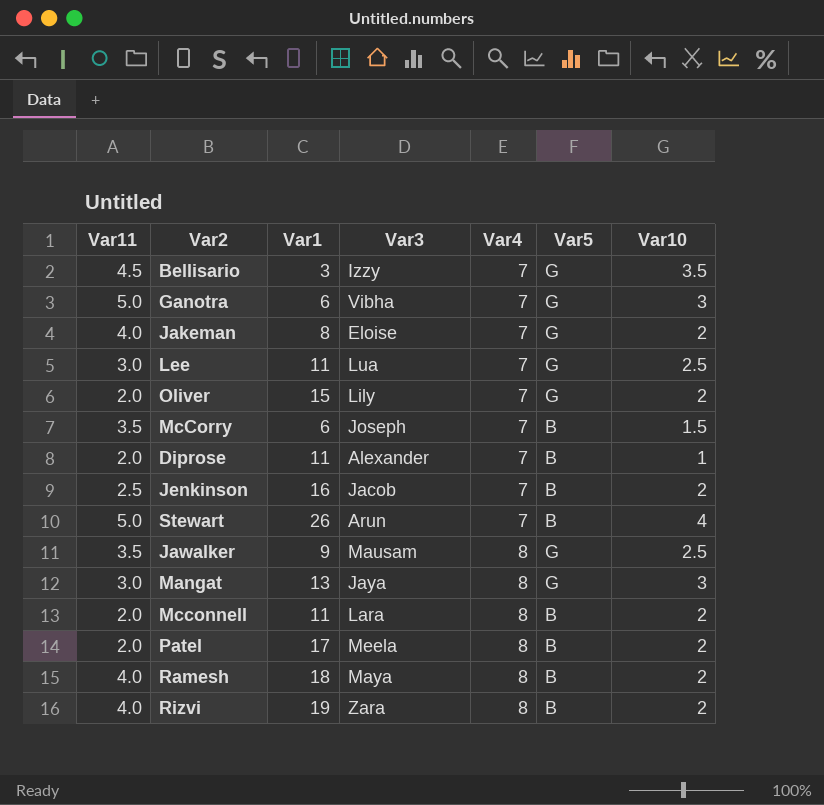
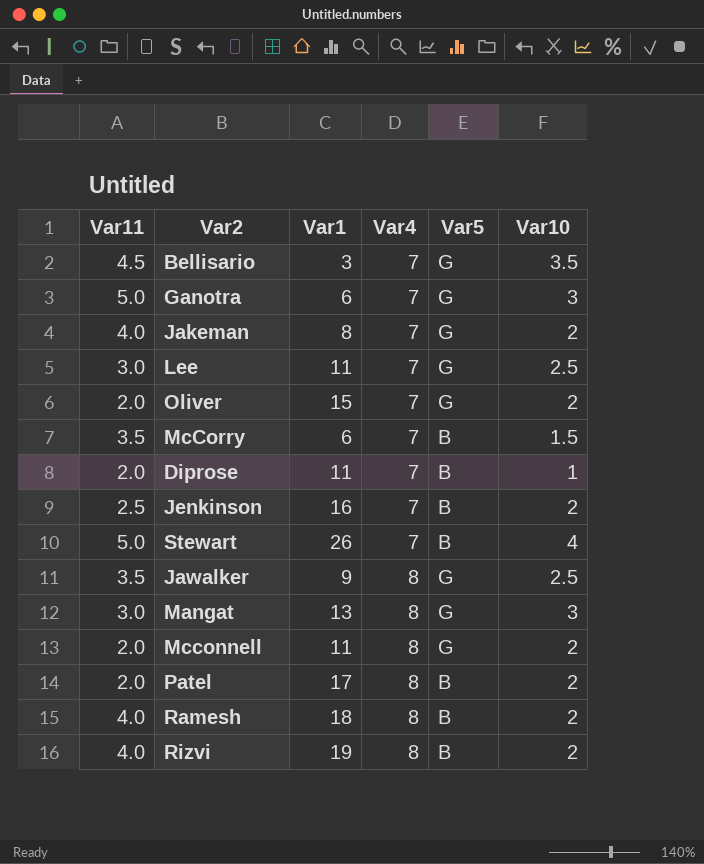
column Var3 | position: 4 -> none
Mcconnell | Var5: B -> G

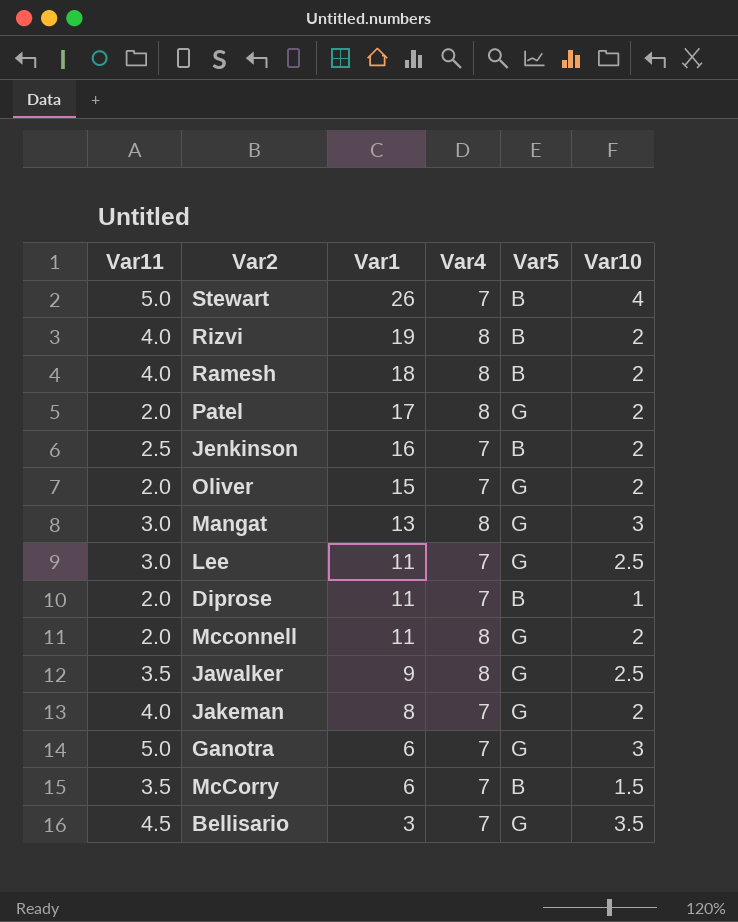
row order: Var4 ascending -> Var1 descending
Patel | Var5: B -> G

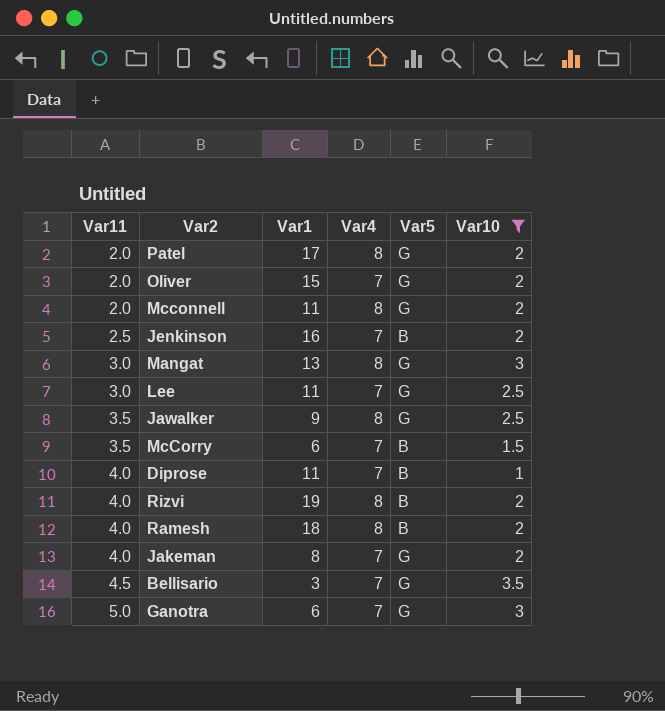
filter: none -> Var10 != 4
row order: Var1 descending -> Var11 ascending
Diprose | Var11: 2.0 -> 4.0

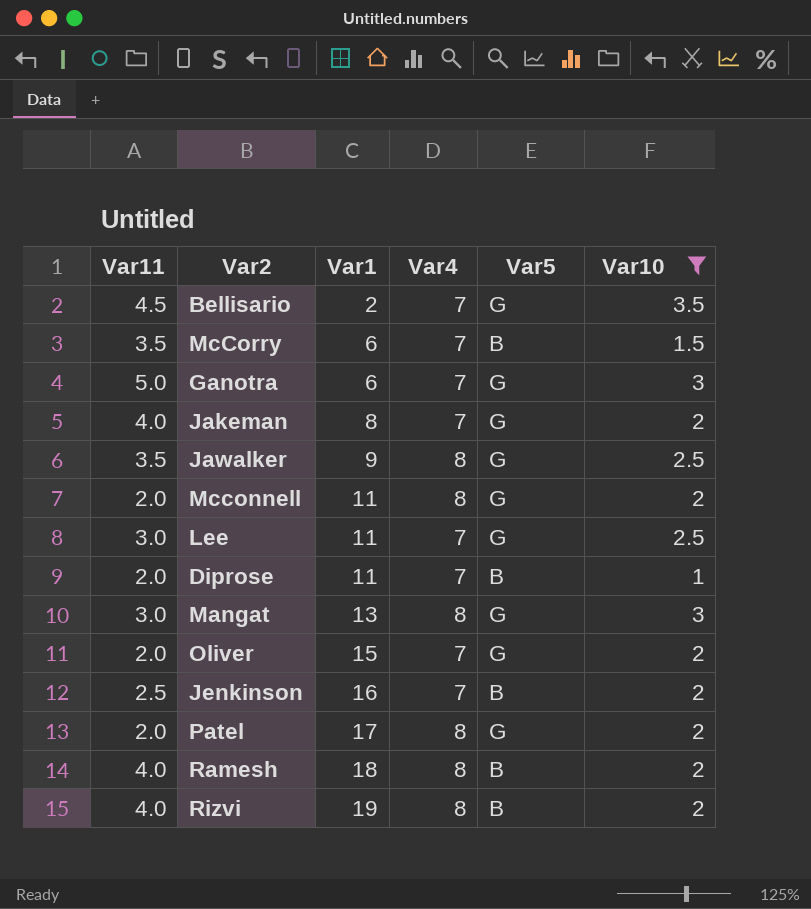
row order: Var11 ascending -> Var1 ascending
Bellisario | Var1: 3 -> 2
Diprose | Var11: 4.0 -> 2.0

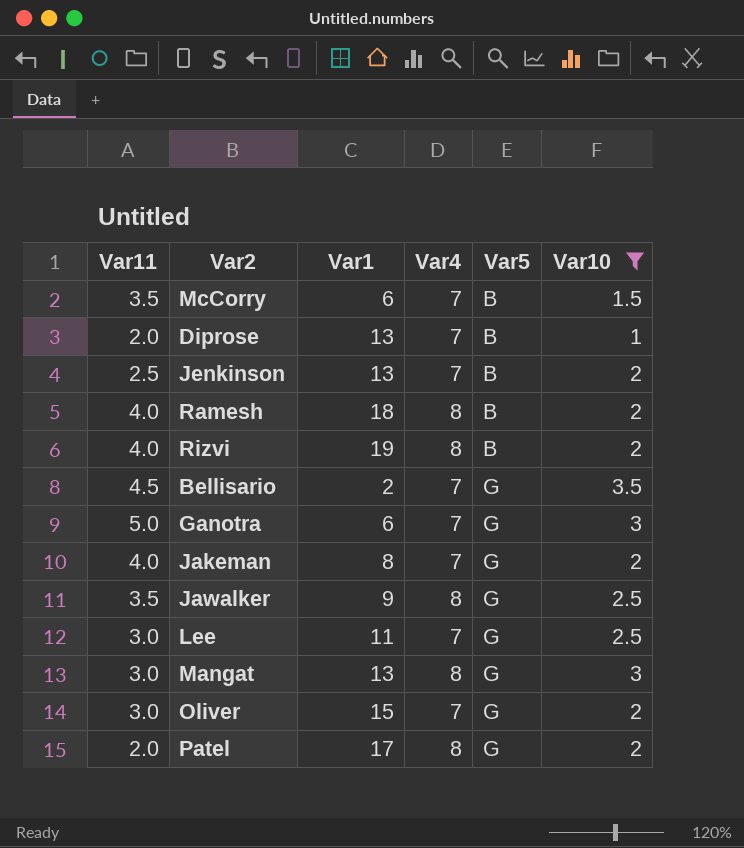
row order: Var1 ascending -> Var5 ascending
row Mcconnell: 2.0 | 11 | 8 | G | 2 -> none
Diprose | Var1: 11 -> 13
Jenkinson | Var1: 16 -> 13
Oliver | Var11: 2.0 -> 3.0

